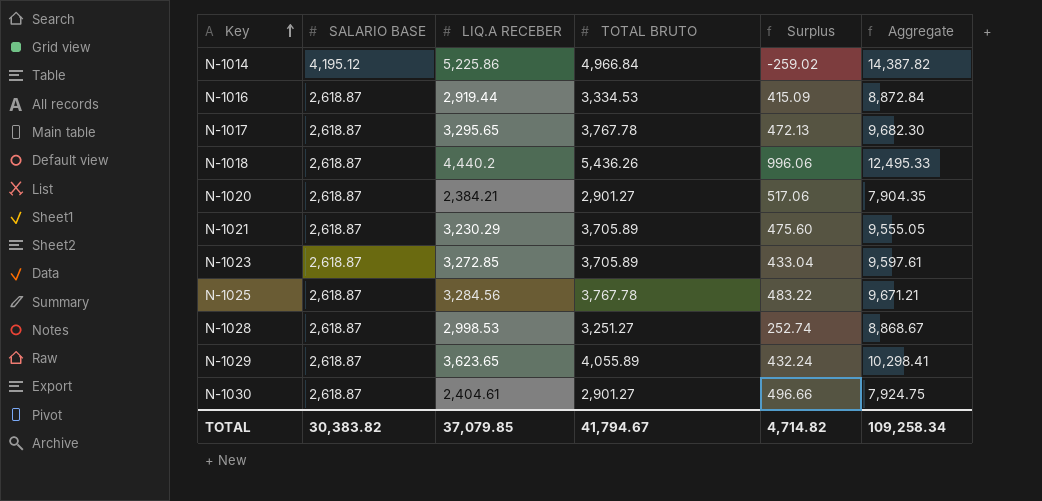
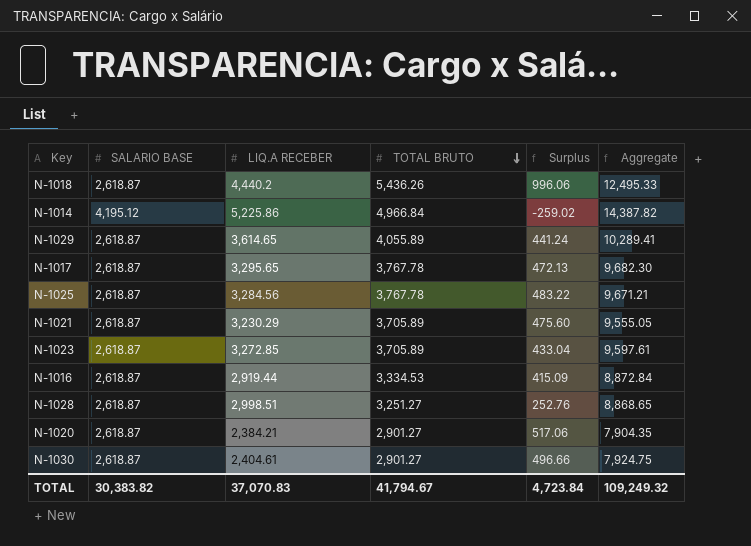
row order: Key ascending -> TOTAL BRUTO descending
N-1029 | LIQ.A RECEBER: 3,623.65 -> 3,614.65
N-1029 | Surplus: 432.24 -> 441.24
N-1029 | Aggregate: 10,298.41 -> 10,289.41
N-1028 | LIQ.A RECEBER: 2,998.53 -> 2,998.51
N-1028 | Surplus: 252.74 -> 252.76
N-1028 | Aggregate: 8,868.67 -> 8,868.65
TOTAL | LIQ.A RECEBER: 37,079.85 -> 37,070.83
TOTAL | Surplus: 4,714.82 -> 4,723.84
TOTAL | Aggregate: 109,258.34 -> 109,249.32

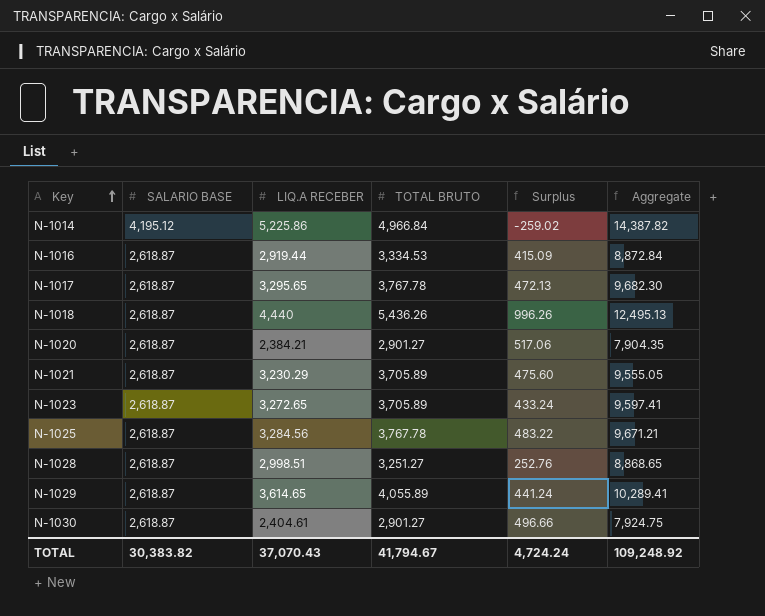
row order: TOTAL BRUTO descending -> Key ascending
N-1018 | LIQ.A RECEBER: 4,440.2 -> 4,440
N-1018 | Surplus: 996.06 -> 996.26
N-1018 | Aggregate: 12,495.33 -> 12,495.13
N-1023 | LIQ.A RECEBER: 3,272.85 -> 3,272.65
N-1023 | Surplus: 433.04 -> 433.24
N-1023 | Aggregate: 9,597.61 -> 9,597.41
TOTAL | LIQ.A RECEBER: 37,070.83 -> 37,070.43
TOTAL | Surplus: 4,723.84 -> 4,724.24
TOTAL | Aggregate: 109,249.32 -> 109,248.92

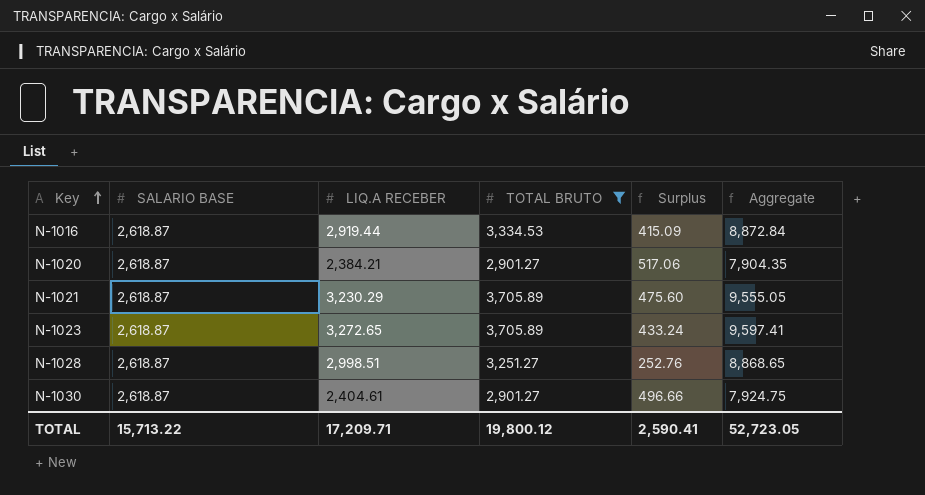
filter: none -> TOTAL BRUTO <= 3,705.89
TOTAL | SALARIO BASE: 30,383.82 -> 15,713.22
TOTAL | LIQ.A RECEBER: 37,070.43 -> 17,209.71
TOTAL | TOTAL BRUTO: 41,794.67 -> 19,800.12
TOTAL | Surplus: 4,724.24 -> 2,590.41
TOTAL | Aggregate: 109,248.92 -> 52,723.05

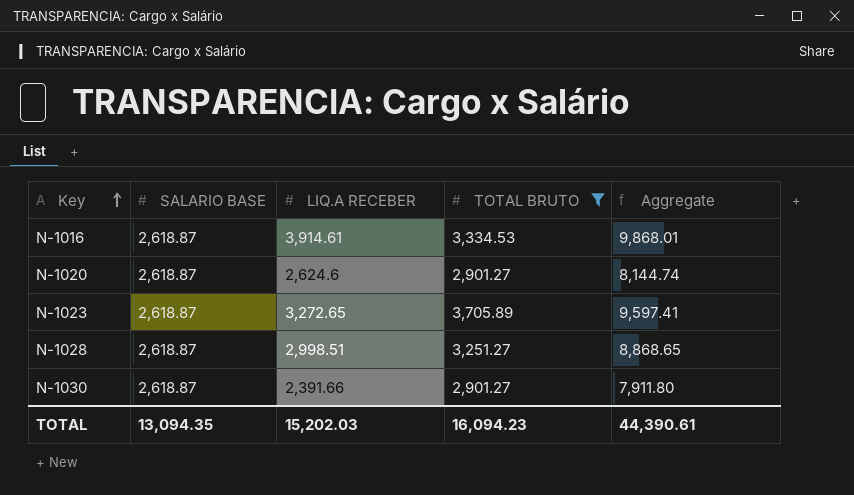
column Surplus | formula: [TOTAL BRUTO] - [LIQ.A RECEBER] -> none
row N-1021: 2,618.87 | 3,230.29 | 3,705.89 | 475.60 | 9,555.05 -> none
N-1016 | LIQ.A RECEBER: 2,919.44 -> 3,914.61
N-1016 | Aggregate: 8,872.84 -> 9,868.01
N-1020 | LIQ.A RECEBER: 2,384.21 -> 2,624.6
N-1020 | Aggregate: 7,904.35 -> 8,144.74
N-1030 | LIQ.A RECEBER: 2,404.61 -> 2,391.66
N-1030 | Aggregate: 7,924.75 -> 7,911.80
TOTAL | SALARIO BASE: 15,713.22 -> 13,094.35
TOTAL | LIQ.A RECEBER: 17,209.71 -> 15,202.03
TOTAL | TOTAL BRUTO: 19,800.12 -> 16,094.23
TOTAL | Aggregate: 52,723.05 -> 44,390.61

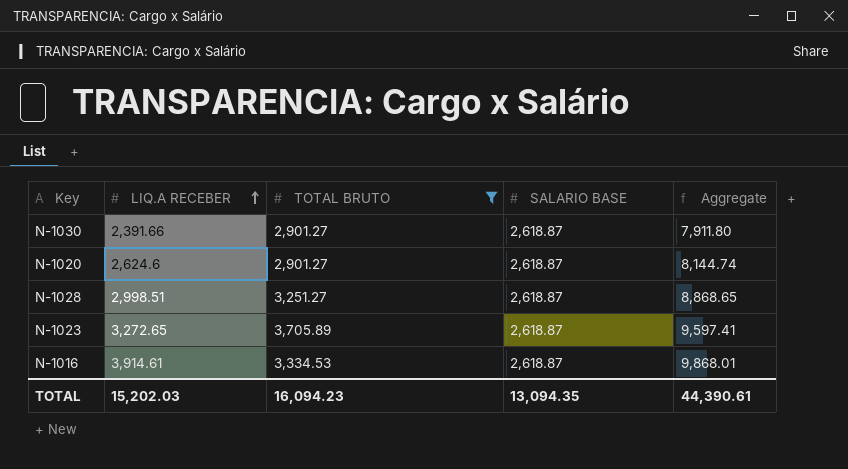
row order: Key ascending -> LIQ.A RECEBER ascending
column SALARIO BASE | position: 2 -> 4

